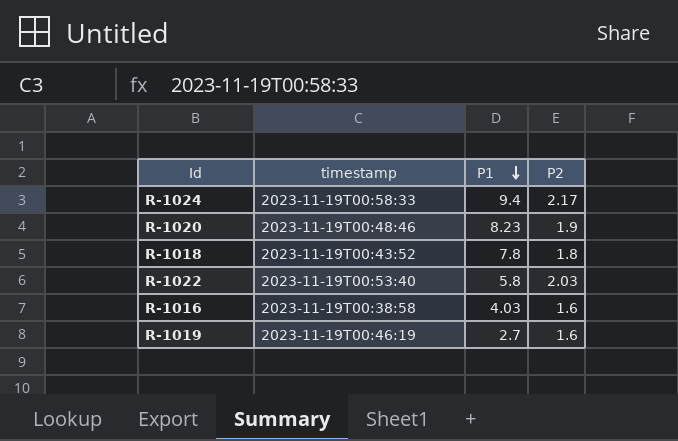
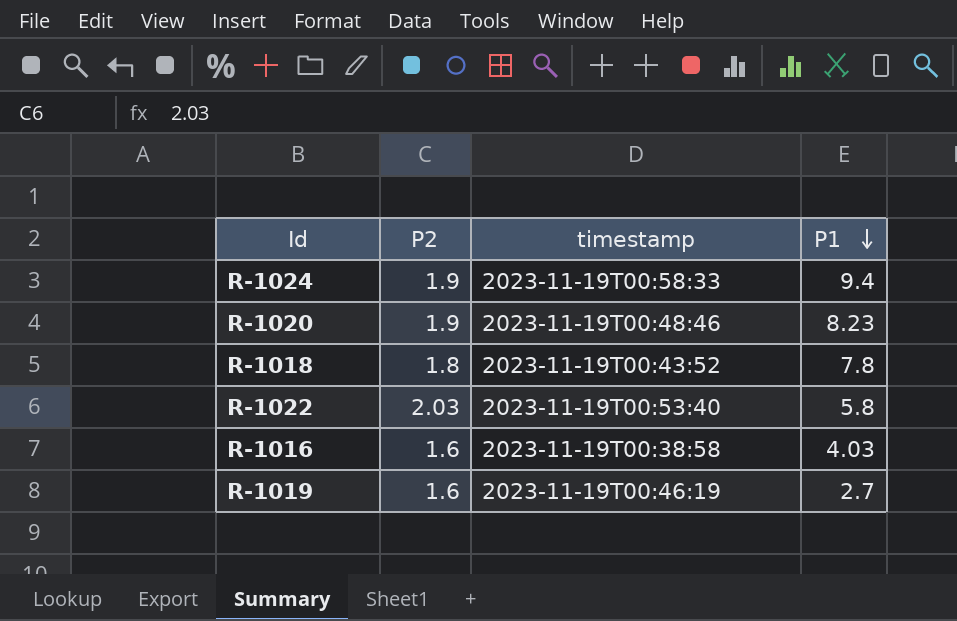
column P2 | position: 4 -> 2
R-1024 | P2: 2.17 -> 1.9

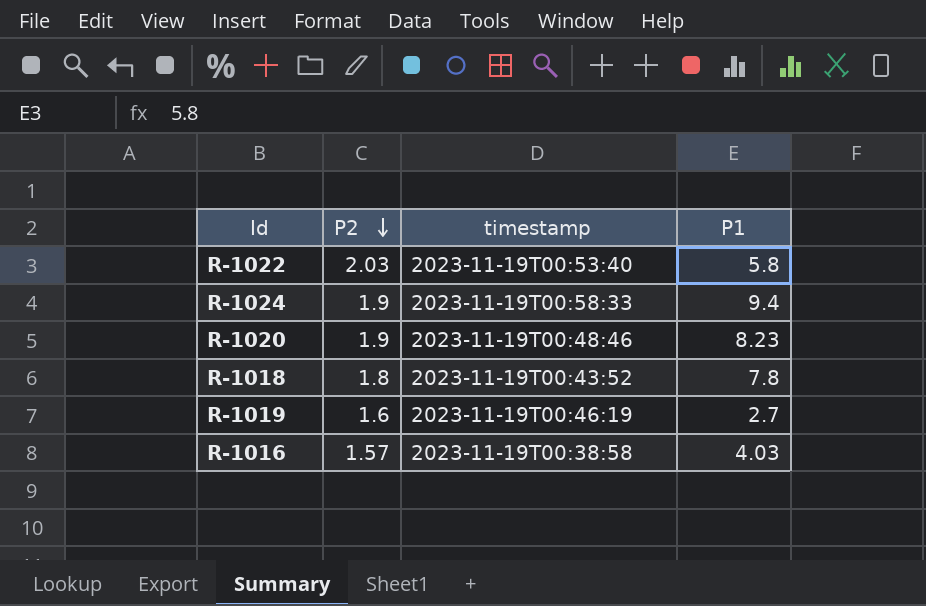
row order: P1 descending -> P2 descending
R-1016 | P2: 1.6 -> 1.57

